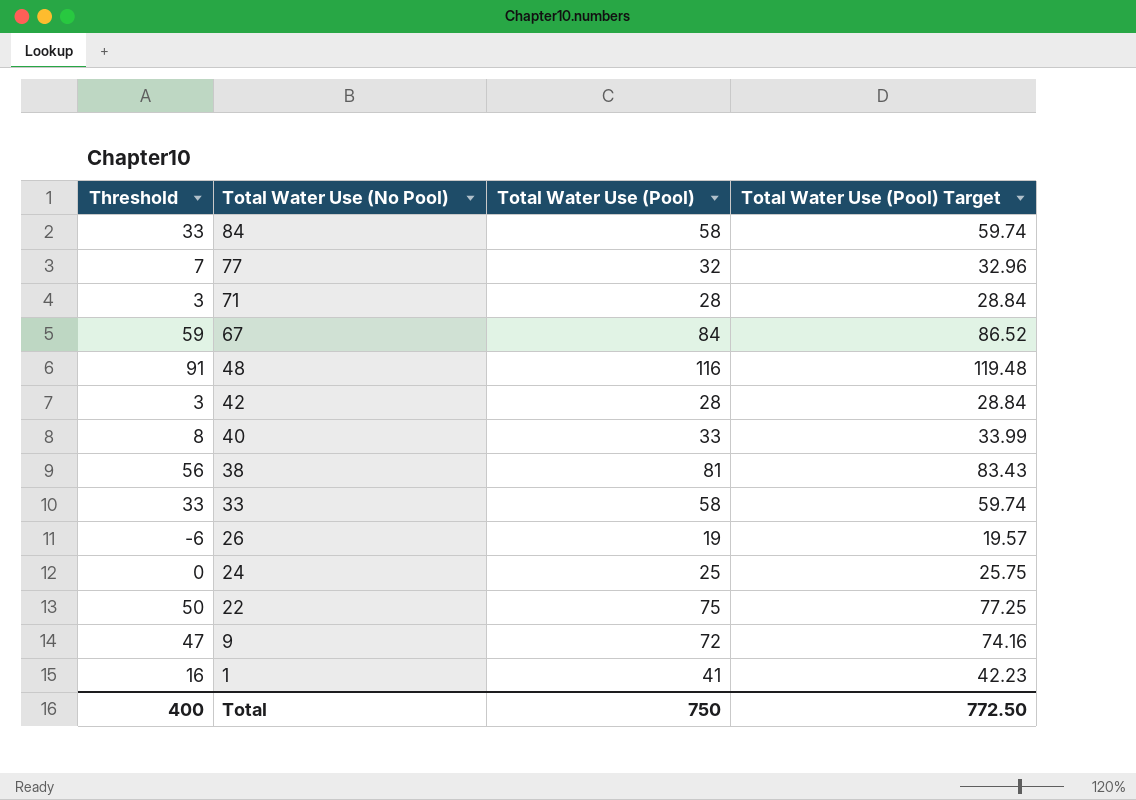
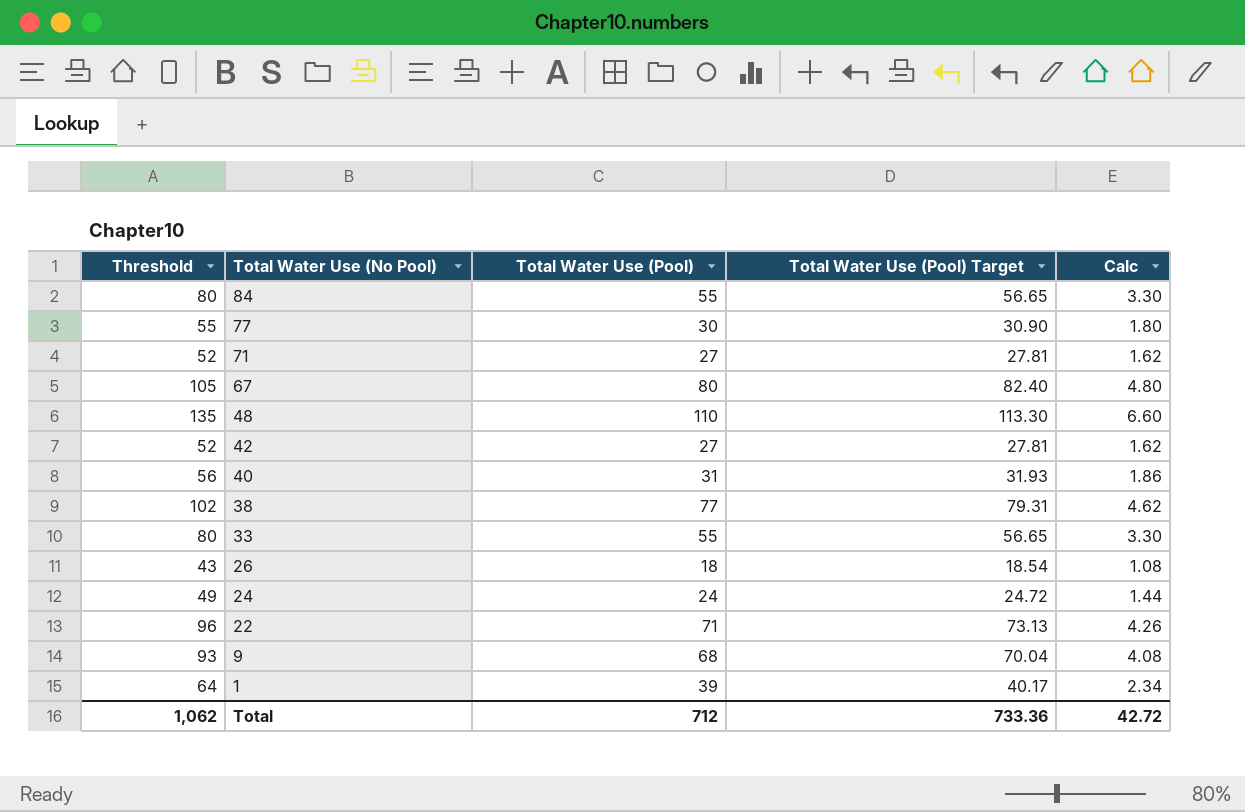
column Threshold | formula: [Total Water Use (Pool)] - 25 -> [Total Water Use (Pool)] + 25
column Calc | formula: none -> [Total Water Use (Pool)] * 0.06
84 | Total Water Use (Pool): 58 -> 55
84 | Total Water Use (Pool) Target: 59.74 -> 56.65
77 | Total Water Use (Pool): 32 -> 30
77 | Total Water Use (Pool) Target: 32.96 -> 30.90
71 | Total Water Use (Pool): 28 -> 27
71 | Total Water Use (Pool) Target: 28.84 -> 27.81
67 | Total Water Use (Pool): 84 -> 80
67 | Total Water Use (Pool) Target: 86.52 -> 82.40
48 | Total Water Use (Pool): 116 -> 110
48 | Total Water Use (Pool) Target: 119.48 -> 113.30
42 | Total Water Use (Pool): 28 -> 27
42 | Total Water Use (Pool) Target: 28.84 -> 27.81
40 | Total Water Use (Pool): 33 -> 31
40 | Total Water Use (Pool) Target: 33.99 -> 31.93
38 | Total Water Use (Pool): 81 -> 77
38 | Total Water Use (Pool) Target: 83.43 -> 79.31
33 | Total Water Use (Pool): 58 -> 55
33 | Total Water Use (Pool) Target: 59.74 -> 56.65
26 | Total Water Use (Pool): 19 -> 18
26 | Total Water Use (Pool) Target: 19.57 -> 18.54
24 | Total Water Use (Pool): 25 -> 24
24 | Total Water Use (Pool) Target: 25.75 -> 24.72
22 | Total Water Use (Pool): 75 -> 71
22 | Total Water Use (Pool) Target: 77.25 -> 73.13
9 | Total Water Use (Pool): 72 -> 68
9 | Total Water Use (Pool) Target: 74.16 -> 70.04
1 | Total Water Use (Pool): 41 -> 39
1 | Total Water Use (Pool) Target: 42.23 -> 40.17
Total | Threshold: 400 -> 1,062
Total | Total Water Use (Pool): 750 -> 712
Total | Total Water Use (Pool) Target: 772.50 -> 733.36

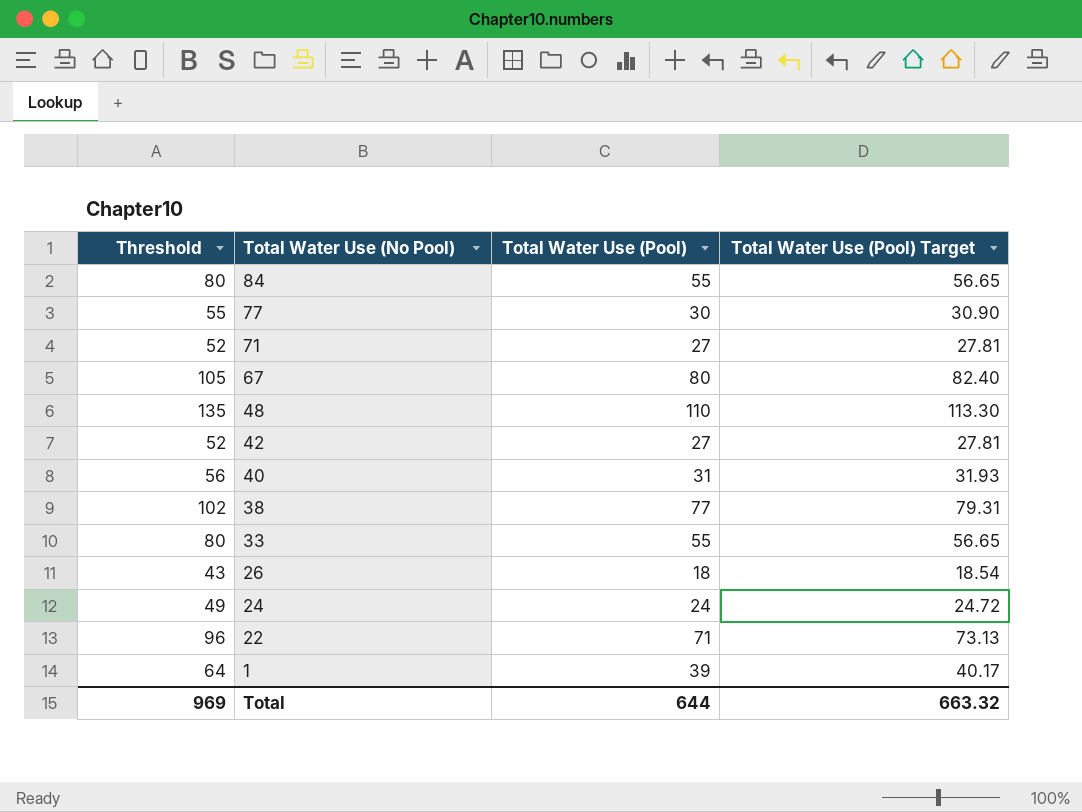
column Calc | formula: [Total Water Use (Pool)] * 0.06 -> none
row 9: 93 | 68 | 70.04 | 4.08 -> none
Total | Threshold: 1,062 -> 969
Total | Total Water Use (Pool): 712 -> 644
Total | Total Water Use (Pool) Target: 733.36 -> 663.32

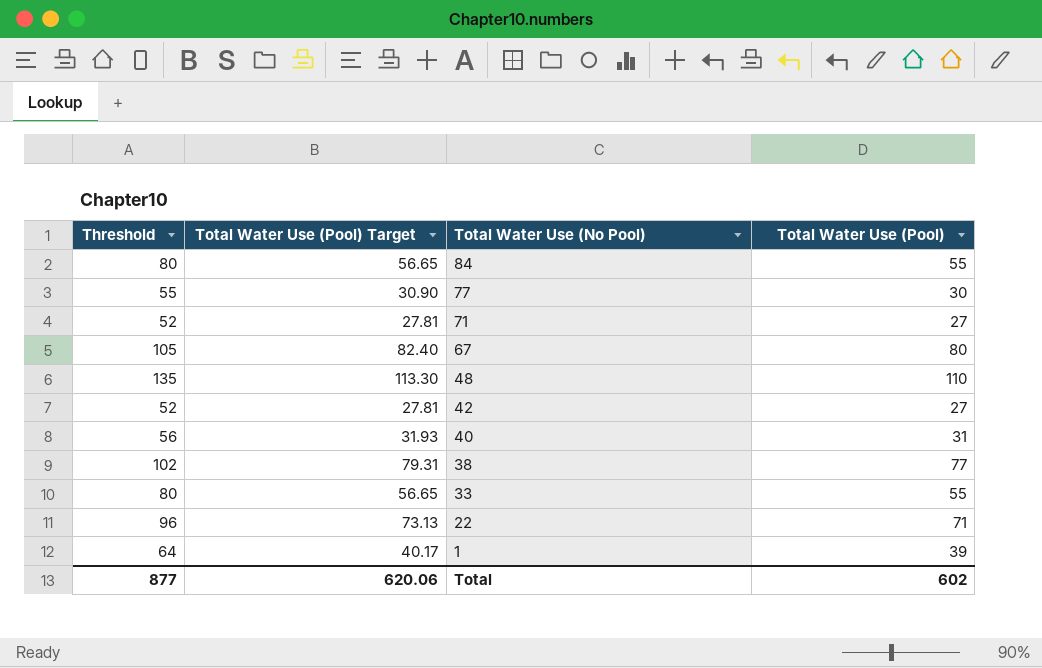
column Total Water Use (Pool) Target | position: 4 -> 2
row 26: 43 | 18 | 18.54 -> none
row 24: 49 | 24 | 24.72 -> none
Total | Threshold: 969 -> 877
Total | Total Water Use (Pool) Target: 663.32 -> 620.06
Total | Total Water Use (Pool): 644 -> 602

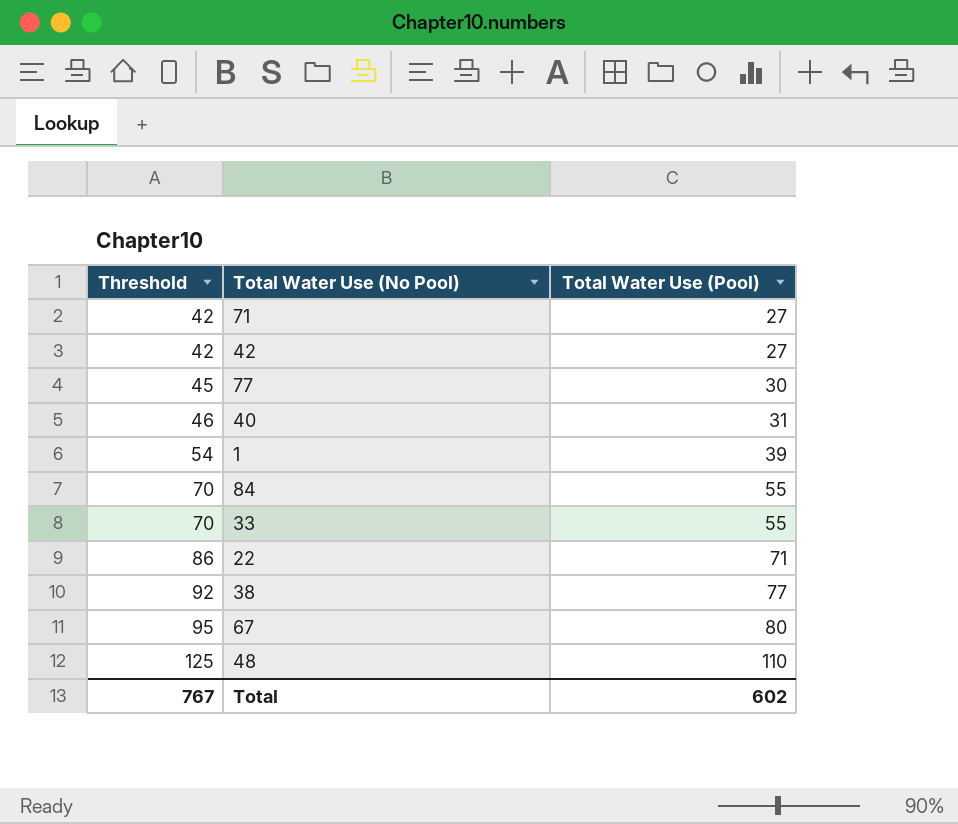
row order: Total Water Use (No Pool) descending -> Threshold ascending
column Total Water Use (Pool) Target | formula: [Total Water Use (Pool)] * 1.03 -> none
column Threshold | formula: [Total Water Use (Pool)] + 25 -> [Total Water Use (Pool)] + 15
Total | Threshold: 877 -> 767

